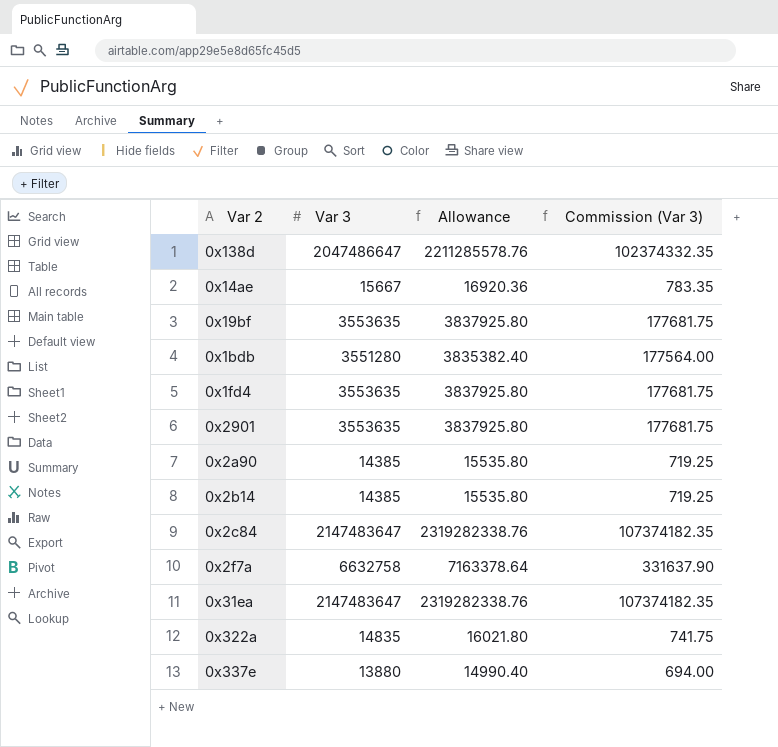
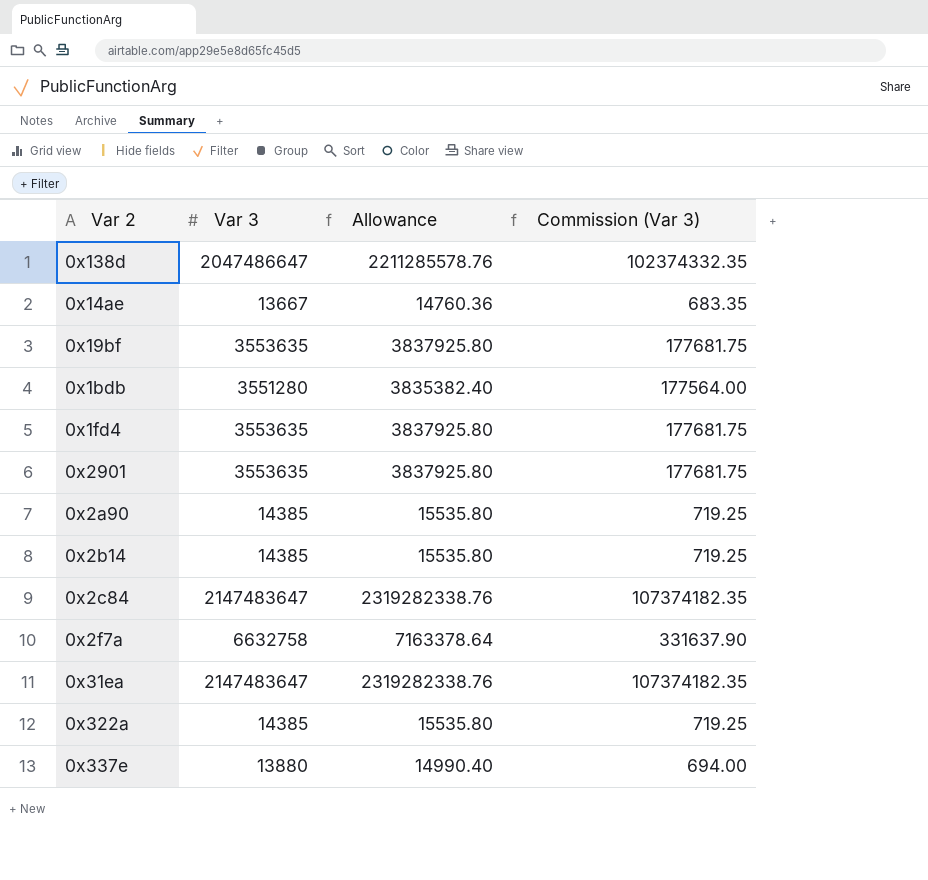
0x14ae | Var 3: 15667 -> 13667
0x14ae | Allowance: 16920.36 -> 14760.36
0x14ae | Commission (Var 3): 783.35 -> 683.35
0x322a | Var 3: 14835 -> 14385
0x322a | Allowance: 16021.80 -> 15535.80
0x322a | Commission (Var 3): 741.75 -> 719.25

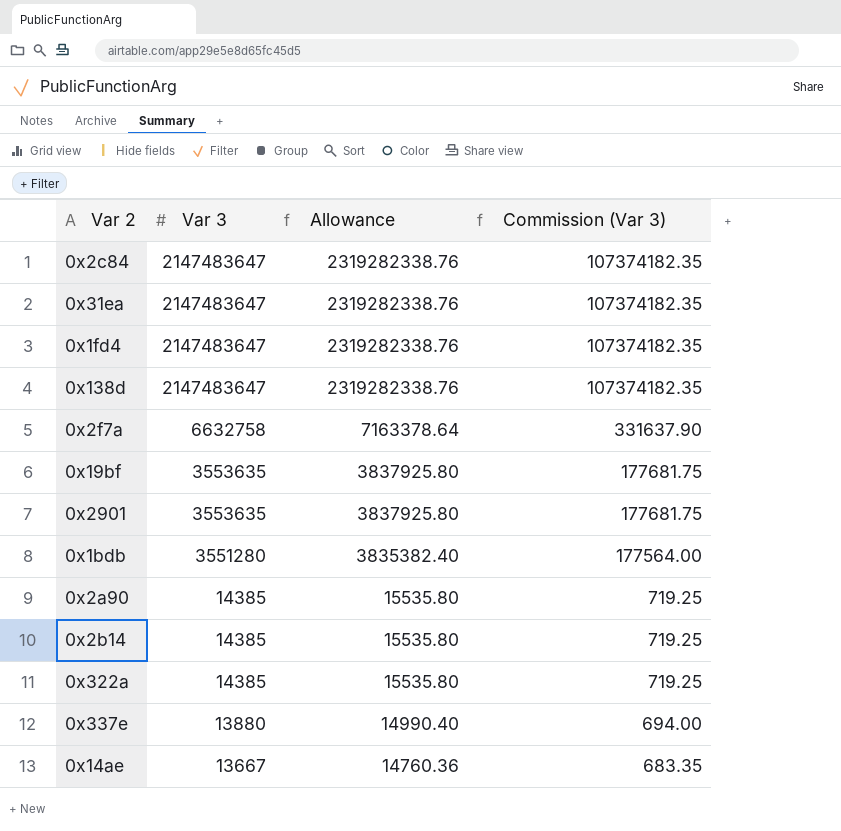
row order: none -> Var 3 descending
0x1fd4 | Var 3: 3553635 -> 2147483647
0x1fd4 | Allowance: 3837925.80 -> 2319282338.76
0x1fd4 | Commission (Var 3): 177681.75 -> 107374182.35
0x138d | Var 3: 2047486647 -> 2147483647
0x138d | Allowance: 2211285578.76 -> 2319282338.76
0x138d | Commission (Var 3): 102374332.35 -> 107374182.35

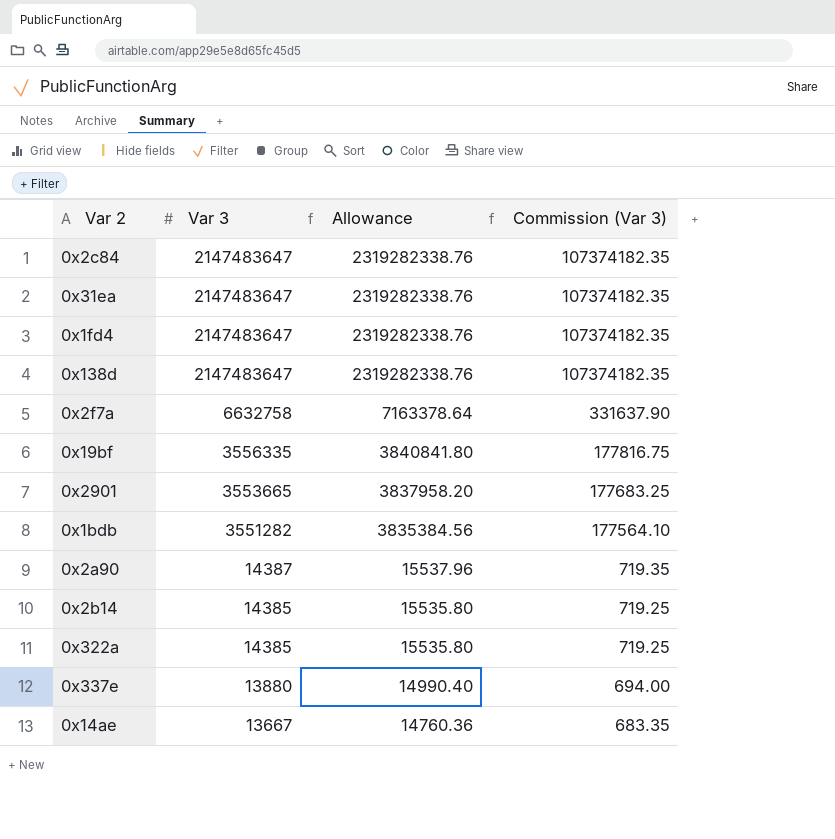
0x19bf | Var 3: 3553635 -> 3556335
0x19bf | Allowance: 3837925.80 -> 3840841.80
0x19bf | Commission (Var 3): 177681.75 -> 177816.75
0x2901 | Var 3: 3553635 -> 3553665
0x2901 | Allowance: 3837925.80 -> 3837958.20
0x2901 | Commission (Var 3): 177681.75 -> 177683.25
0x1bdb | Var 3: 3551280 -> 3551282
0x1bdb | Allowance: 3835382.40 -> 3835384.56
0x1bdb | Commission (Var 3): 177564.00 -> 177564.10
0x2a90 | Var 3: 14385 -> 14387
0x2a90 | Allowance: 15535.80 -> 15537.96
0x2a90 | Commission (Var 3): 719.25 -> 719.35

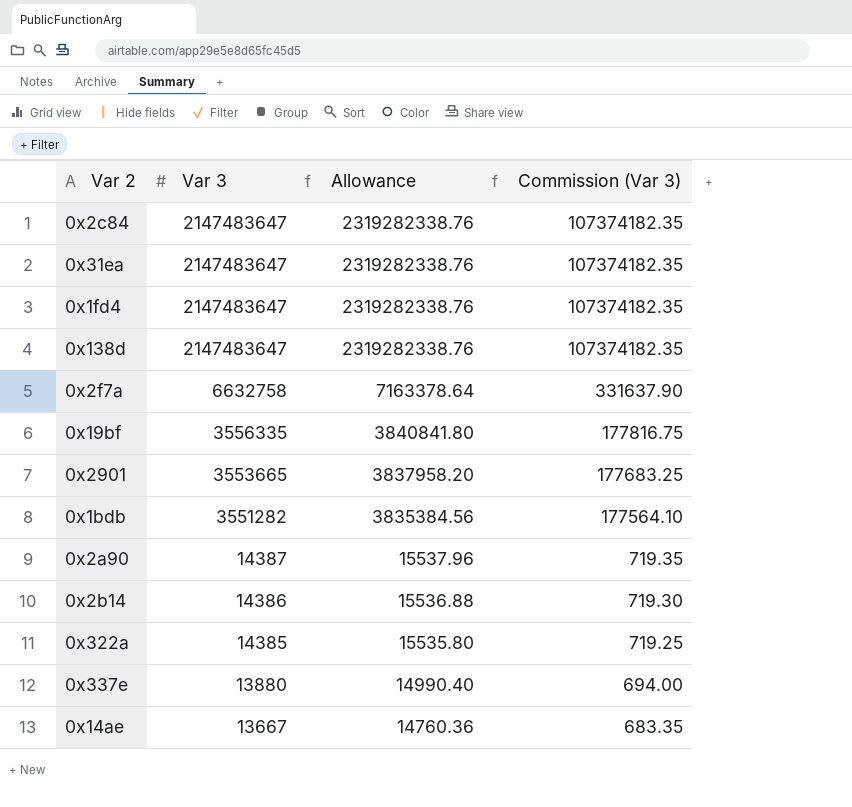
0x2b14 | Var 3: 14385 -> 14386
0x2b14 | Allowance: 15535.80 -> 15536.88
0x2b14 | Commission (Var 3): 719.25 -> 719.30

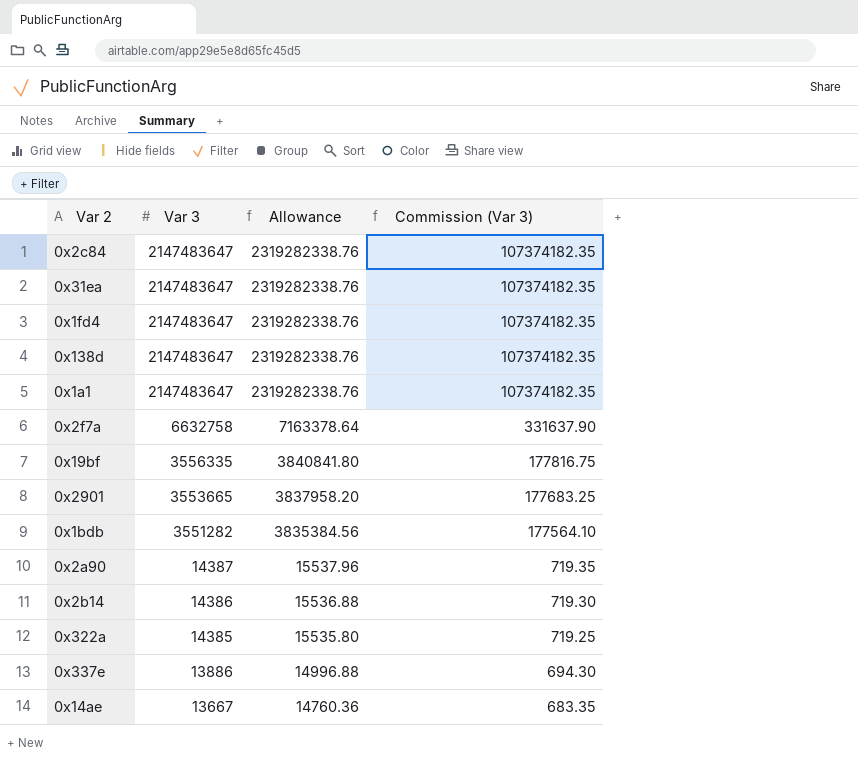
row 0x1a1: none -> 2147483647 | 2319282338.76 | 107374182.35
0x337e | Var 3: 13880 -> 13886
0x337e | Allowance: 14990.40 -> 14996.88
0x337e | Commission (Var 3): 694.00 -> 694.30

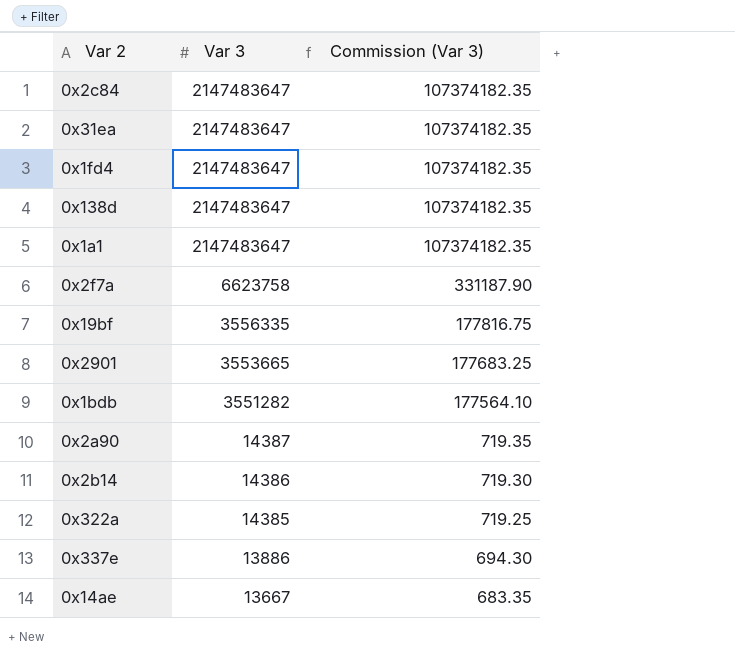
column Allowance | formula: [Var 3] * 1.08 -> none
0x2f7a | Var 3: 6632758 -> 6623758
0x2f7a | Commission (Var 3): 331637.90 -> 331187.90

